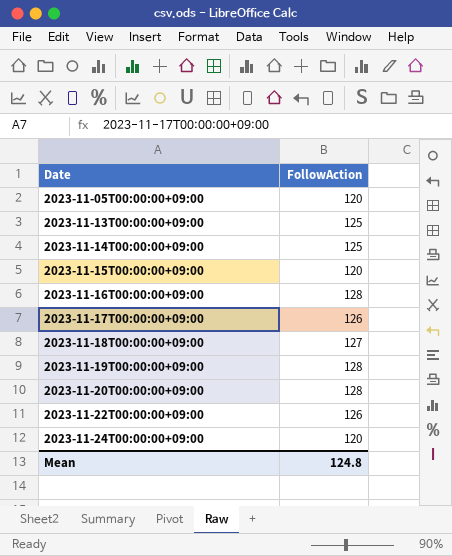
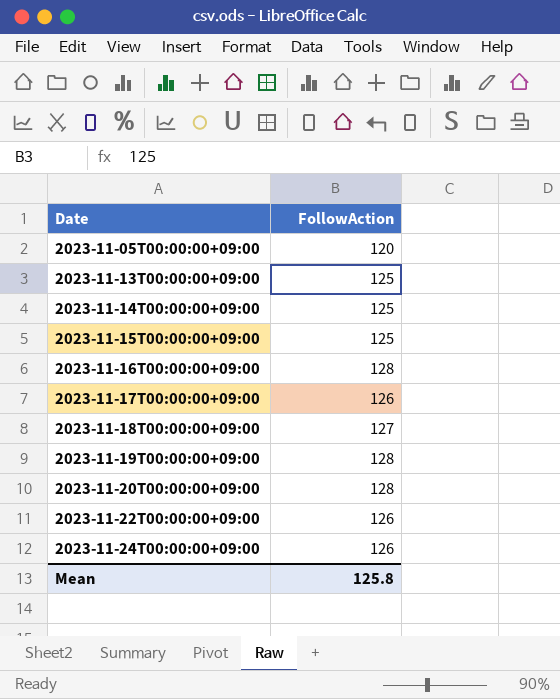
2023-11-15T00:00:00+09:00 | FollowAction: 120 -> 125
2023-11-24T00:00:00+09:00 | FollowAction: 120 -> 126
Mean | FollowAction: 124.8 -> 125.8

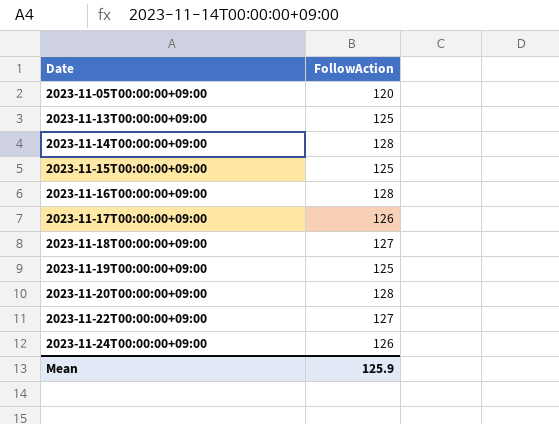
2023-11-14T00:00:00+09:00 | FollowAction: 125 -> 128
2023-11-19T00:00:00+09:00 | FollowAction: 128 -> 125
2023-11-22T00:00:00+09:00 | FollowAction: 126 -> 127
Mean | FollowAction: 125.8 -> 125.9

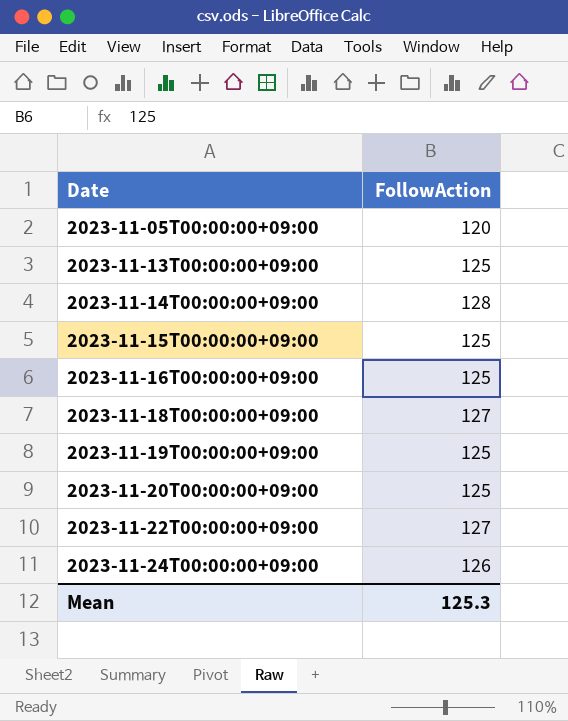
row 2023-11-17T00:00:00+09:00: 126 -> none
2023-11-16T00:00:00+09:00 | FollowAction: 128 -> 125
2023-11-20T00:00:00+09:00 | FollowAction: 128 -> 125
Mean | FollowAction: 125.9 -> 125.3

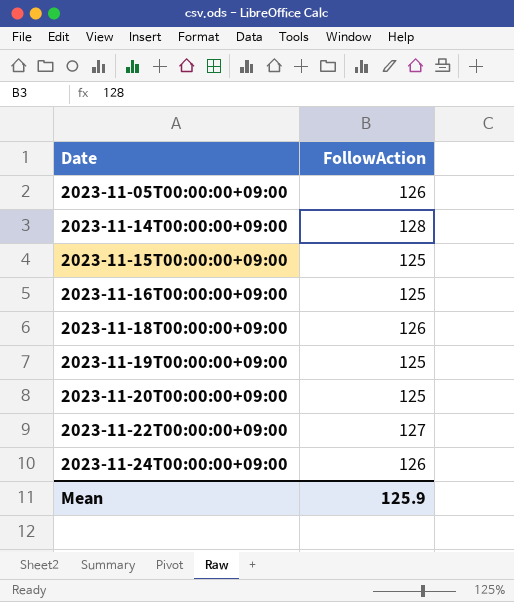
row 2023-11-13T00:00:00+09:00: 125 -> none
2023-11-05T00:00:00+09:00 | FollowAction: 120 -> 126
2023-11-18T00:00:00+09:00 | FollowAction: 127 -> 126
Mean | FollowAction: 125.3 -> 125.9

